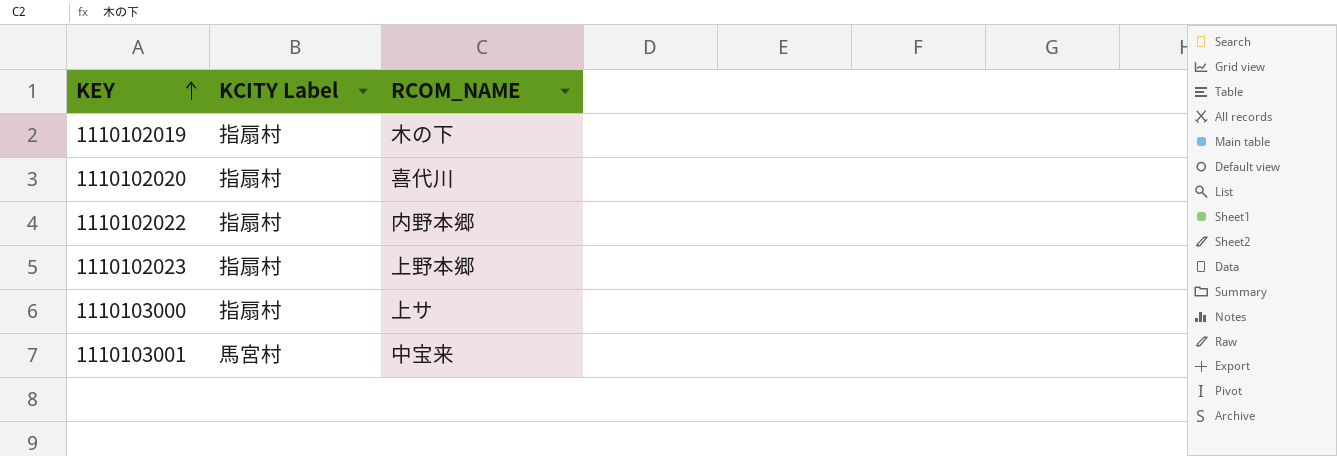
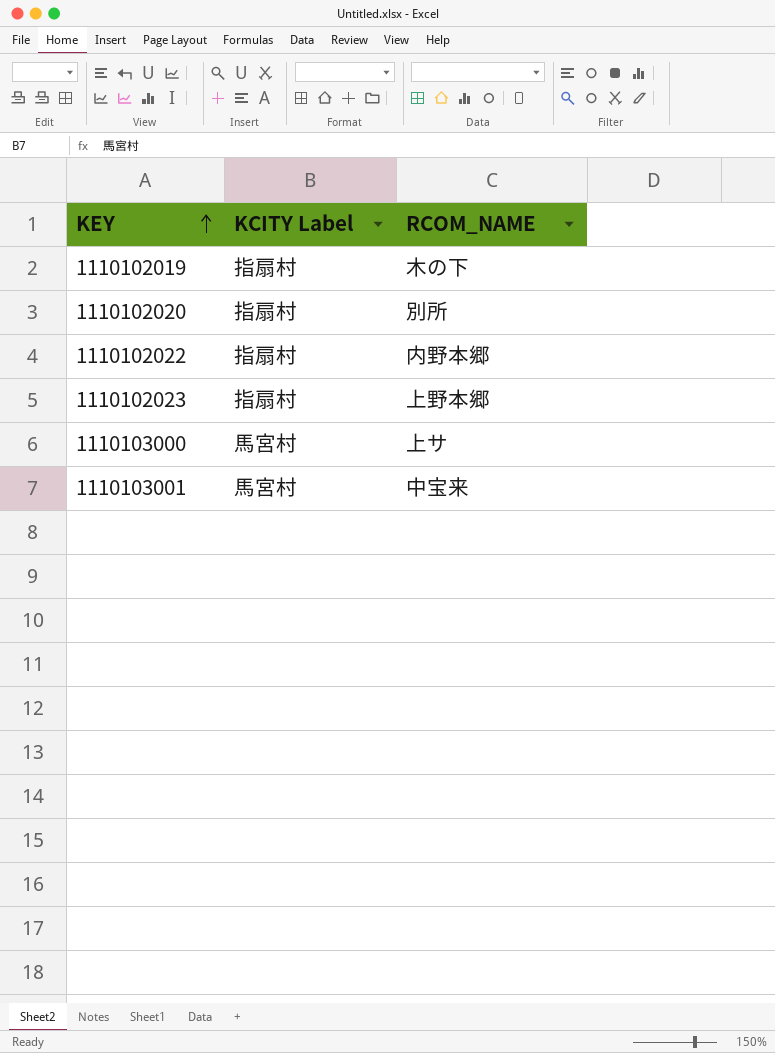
1110102020 | RCOM_NAME: 喜代川 -> 別所
1110103000 | KCITY Label: 指扇村 -> 馬宮村

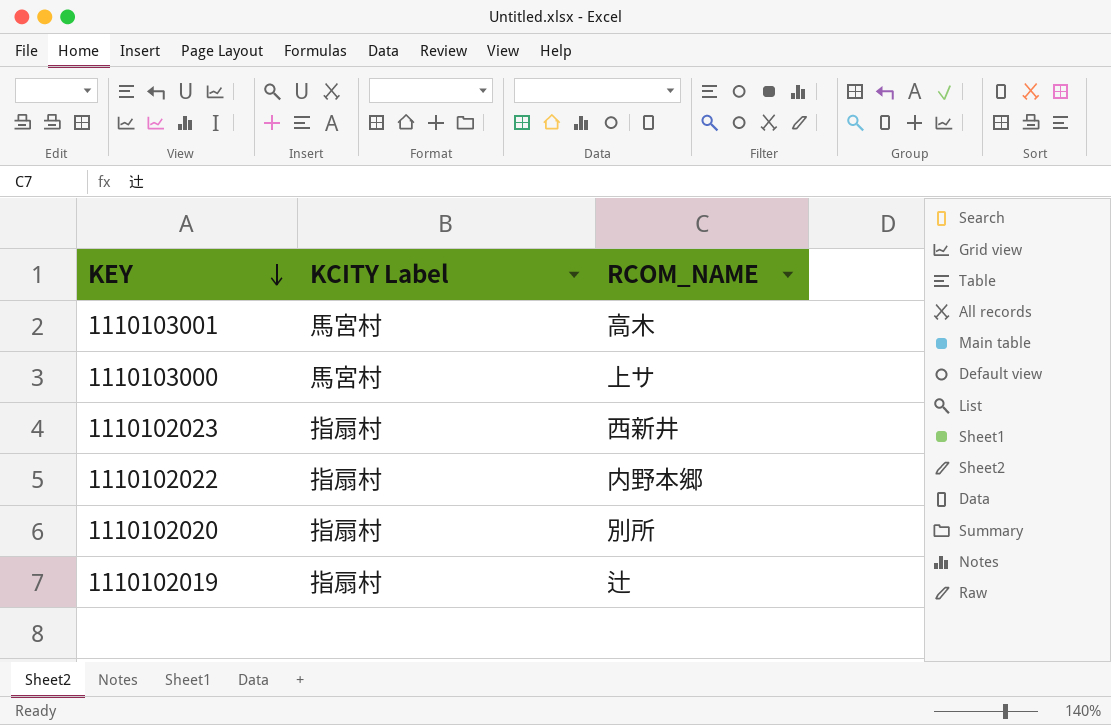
row order: KEY ascending -> KEY descending
1110103001 | RCOM_NAME: 中宝来 -> 高木
1110102023 | RCOM_NAME: 上野本郷 -> 西新井
1110102019 | RCOM_NAME: 木の下 -> 辻

